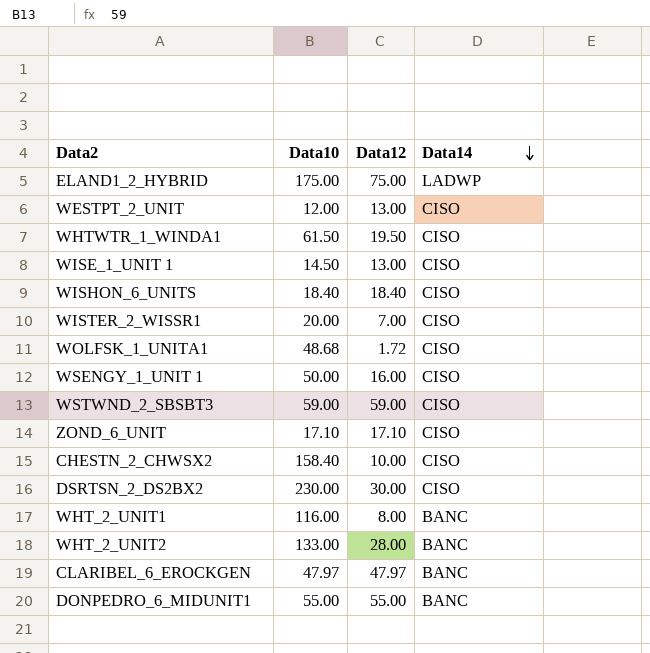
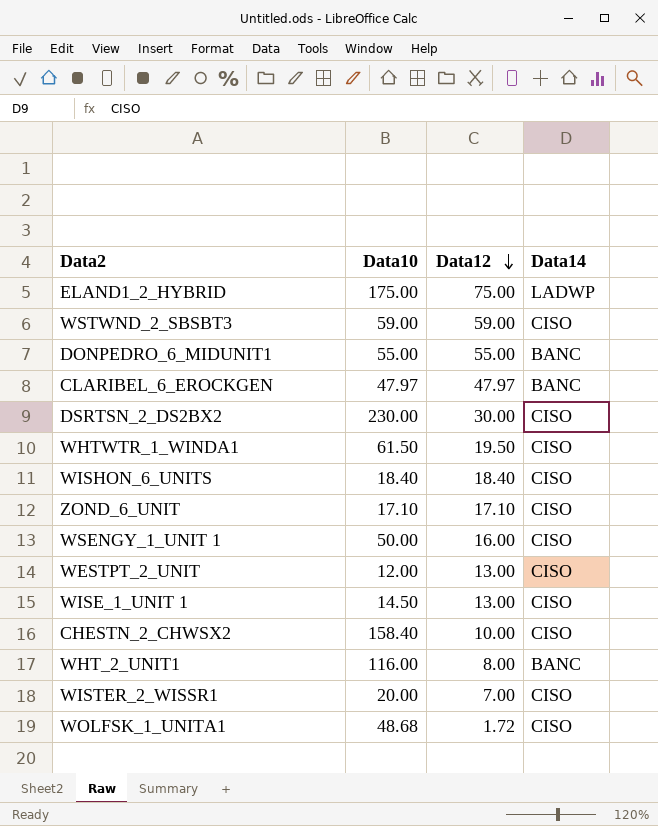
row order: Data14 descending -> Data12 descending
row WHT_2_UNIT2: 133.00 | 28.00 | BANC -> none

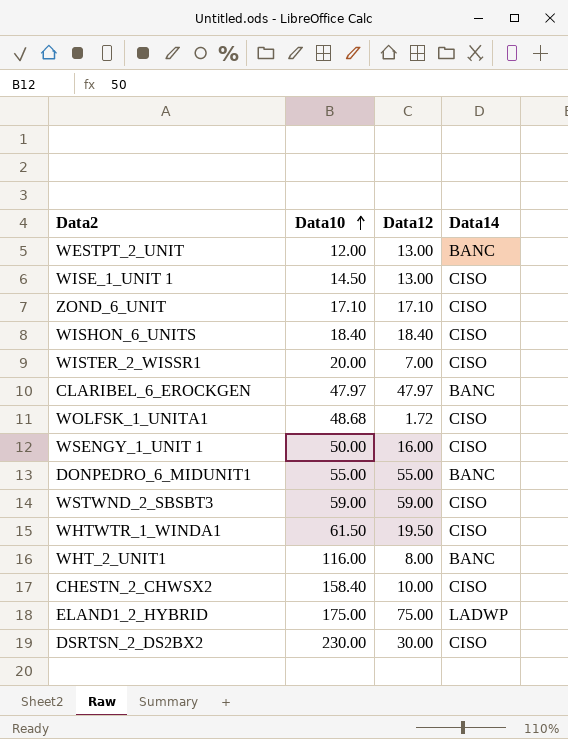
row order: Data12 descending -> Data10 ascending
WESTPT_2_UNIT | Data14: CISO -> BANC

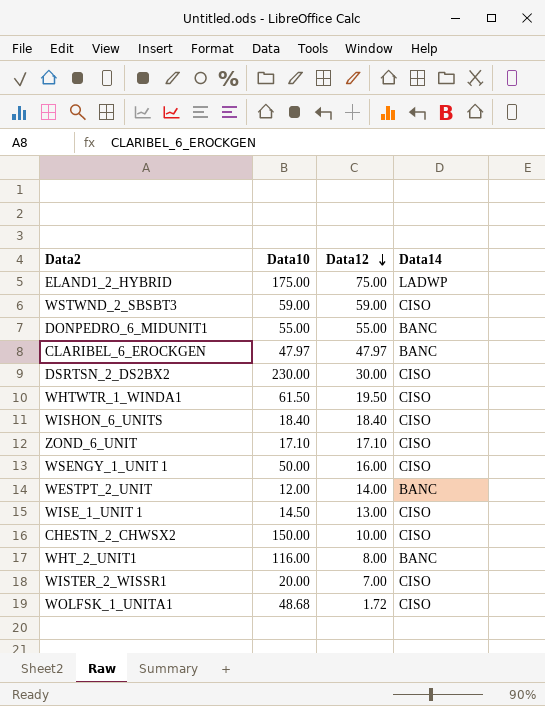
row order: Data10 ascending -> Data12 descending
WESTPT_2_UNIT | Data12: 13.00 -> 14.00
CHESTN_2_CHWSX2 | Data10: 158.40 -> 150.00

